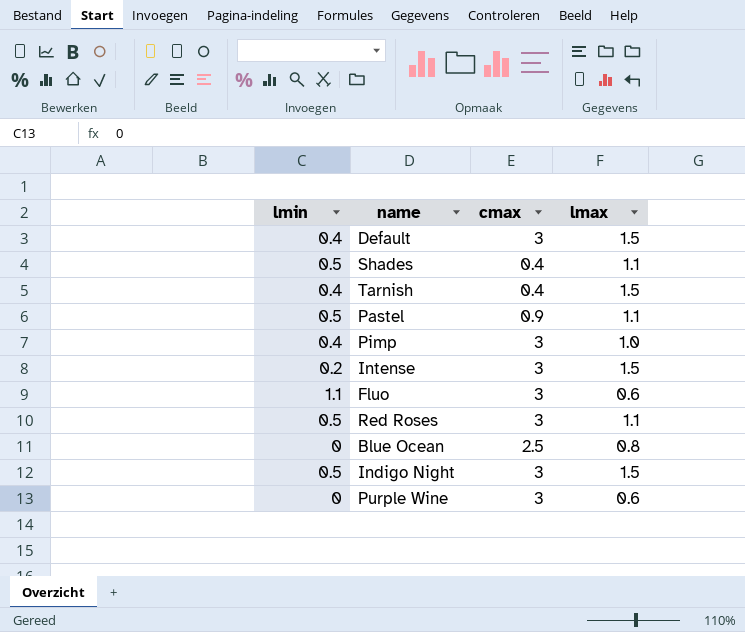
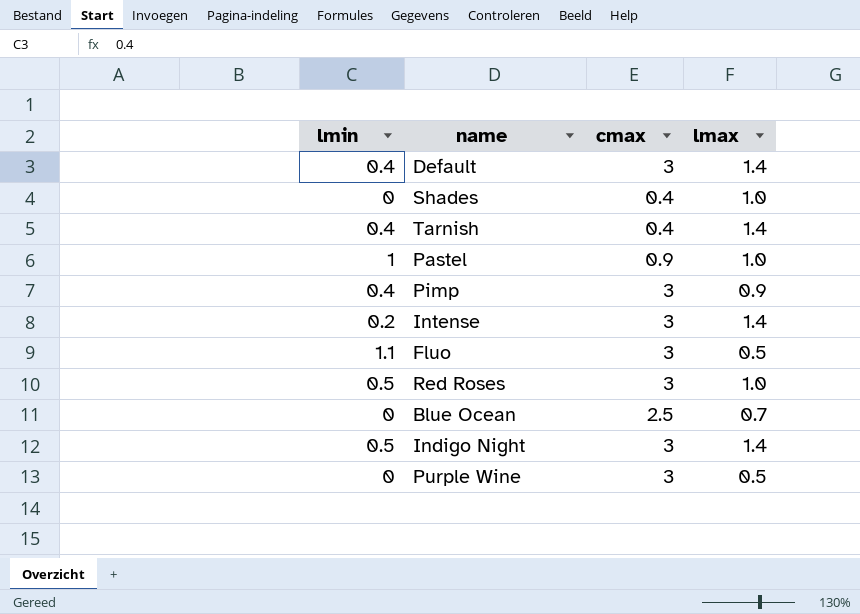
Default | lmax: 1.5 -> 1.4
Shades | lmin: 0.5 -> 0
Shades | lmax: 1.1 -> 1.0
Tarnish | lmax: 1.5 -> 1.4
Pastel | lmin: 0.5 -> 1
Pastel | lmax: 1.1 -> 1.0
Pimp | lmax: 1.0 -> 0.9
Intense | lmax: 1.5 -> 1.4
Fluo | lmax: 0.6 -> 0.5
Red Roses | lmax: 1.1 -> 1.0
Blue Ocean | lmax: 0.8 -> 0.7
Indigo Night | lmax: 1.5 -> 1.4
Purple Wine | lmax: 0.6 -> 0.5

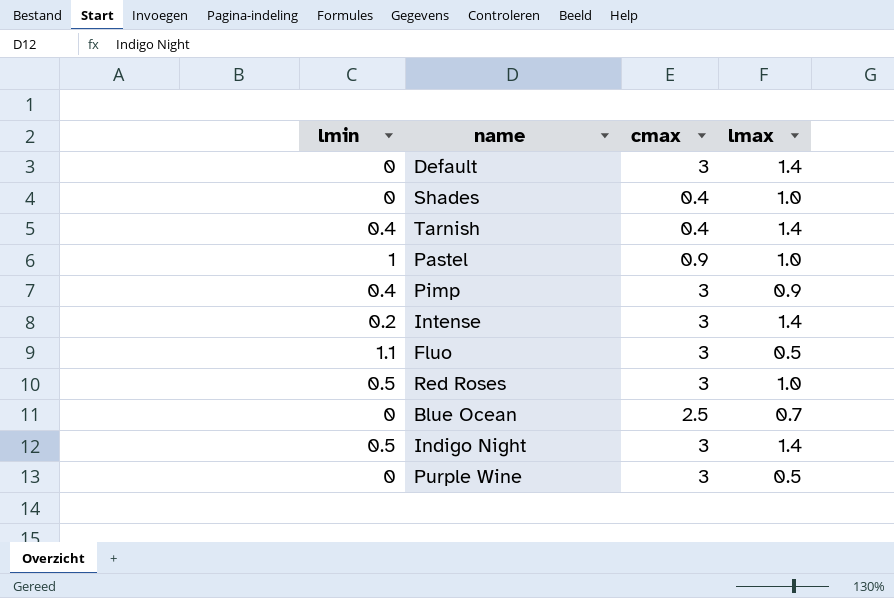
Default | lmin: 0.4 -> 0

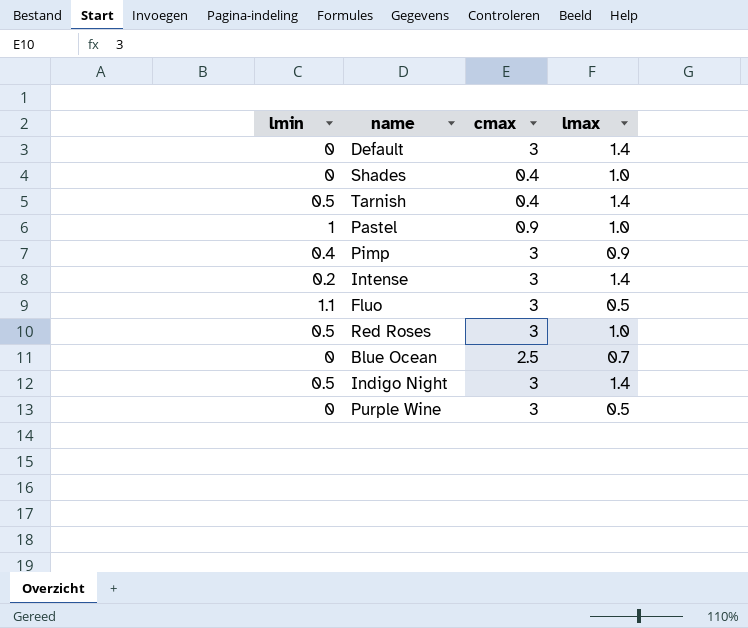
Tarnish | lmin: 0.4 -> 0.5

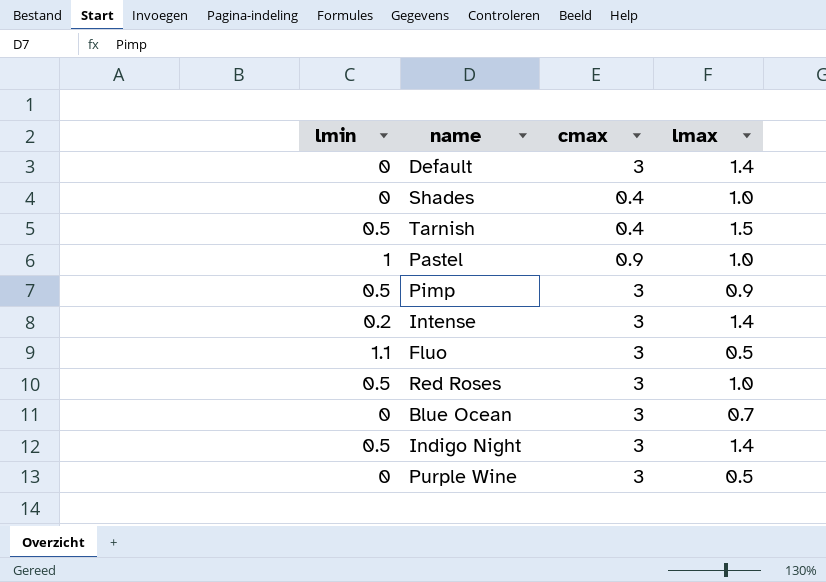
Tarnish | lmax: 1.4 -> 1.5
Pimp | lmin: 0.4 -> 0.5
Blue Ocean | cmax: 2.5 -> 3

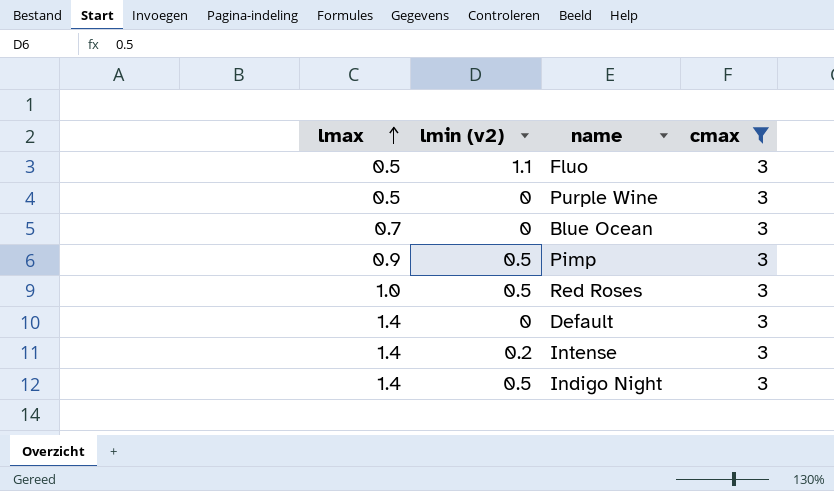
filter: none -> cmax = 3
row order: none -> lmax ascending
column lmax | position: 4 -> 1
column name: lmin -> lmin (v2)

